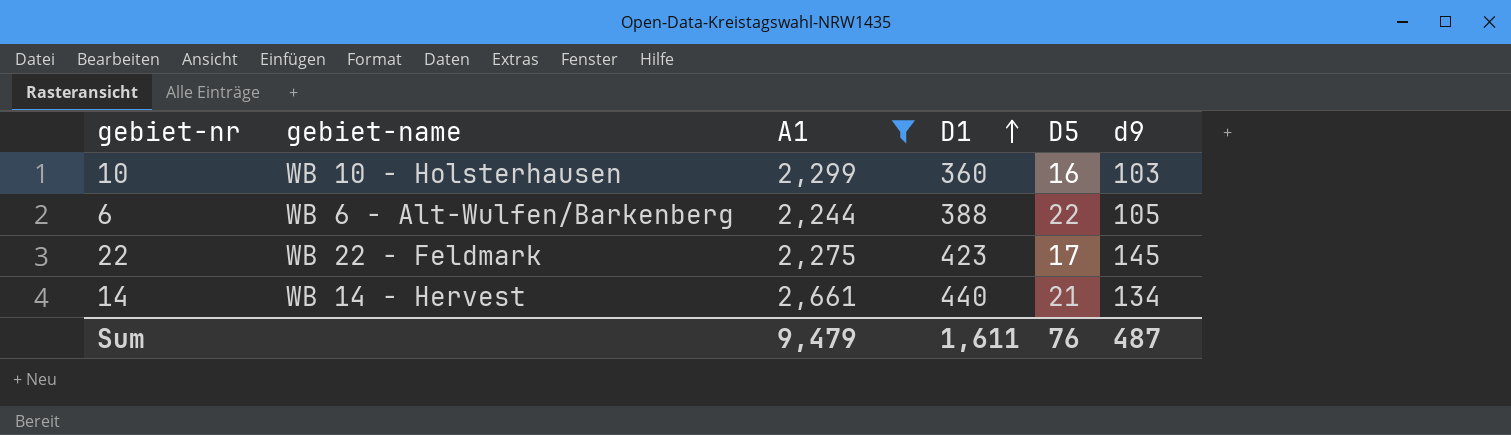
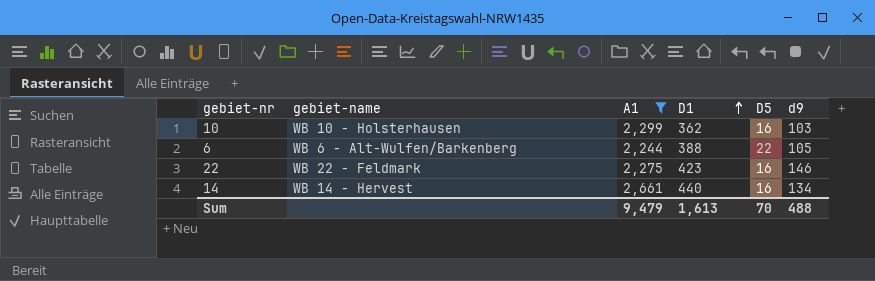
10 | D1: 360 -> 362
22 | D5: 17 -> 16
22 | d9: 145 -> 146
14 | D5: 21 -> 16
Sum | D1: 1,611 -> 1,613
Sum | D5: 76 -> 70
Sum | d9: 487 -> 488

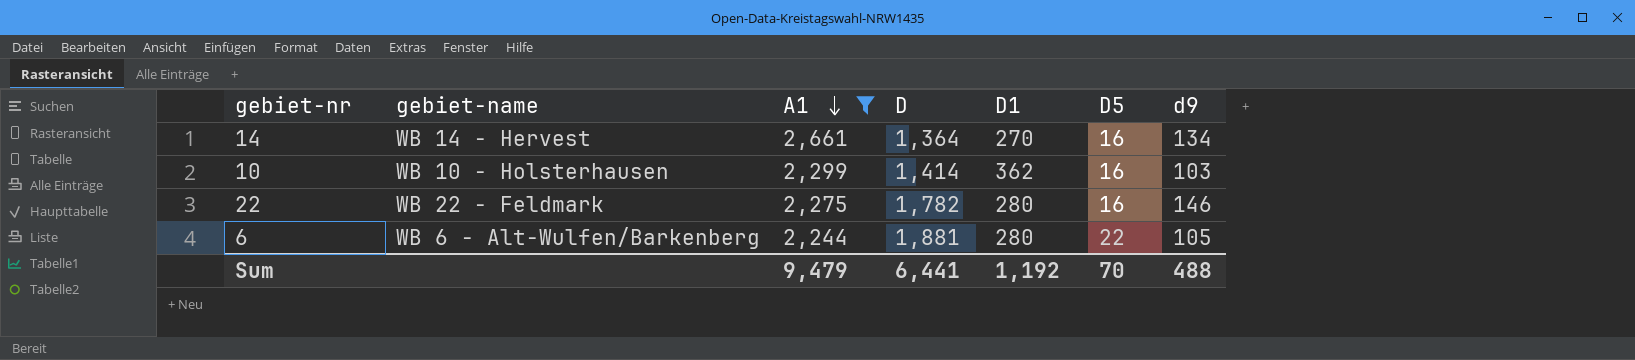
row order: D1 ascending -> A1 descending
column D | position: none -> 4
14 | D1: 440 -> 270
22 | D1: 423 -> 280
6 | D1: 388 -> 280
Sum | D1: 1,613 -> 1,192

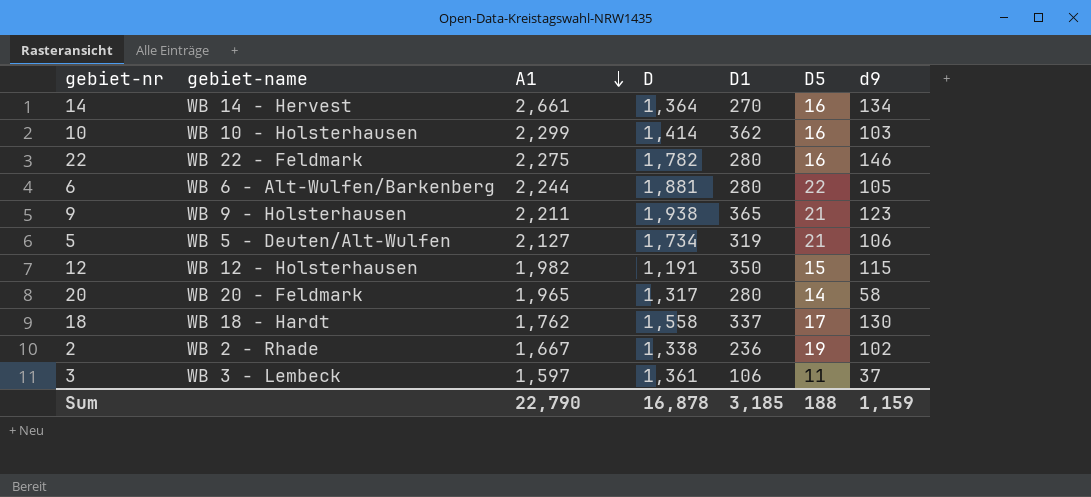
filter: A1 >= 2,244 -> none
Sum | A1: 9,479 -> 22,790
Sum | D: 6,441 -> 16,878
Sum | D1: 1,192 -> 3,185
Sum | D5: 70 -> 188
Sum | d9: 488 -> 1,159

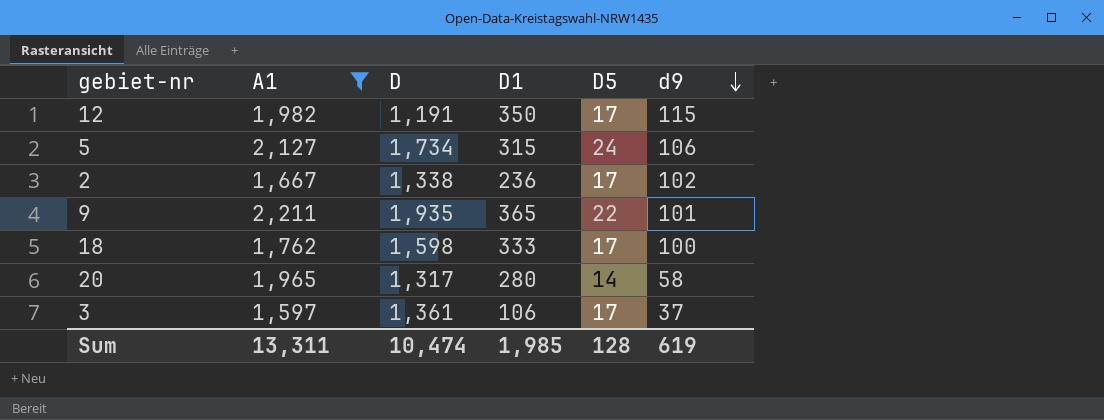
filter: none -> A1 <= 2,211
row order: A1 descending -> d9 descending
column gebiet-name | position: 2 -> none
12 | D5: 15 -> 17
5 | D1: 319 -> 315
5 | D5: 21 -> 24
2 | D5: 19 -> 17
9 | D: 1,938 -> 1,935
9 | D5: 21 -> 22
9 | d9: 123 -> 101
18 | D: 1,558 -> 1,598
18 | D1: 337 -> 333
18 | d9: 130 -> 100
3 | D5: 11 -> 17
Sum | A1: 22,790 -> 13,311
Sum | D: 16,878 -> 10,474
Sum | D1: 3,185 -> 1,985
Sum | D5: 188 -> 128
Sum | d9: 1,159 -> 619

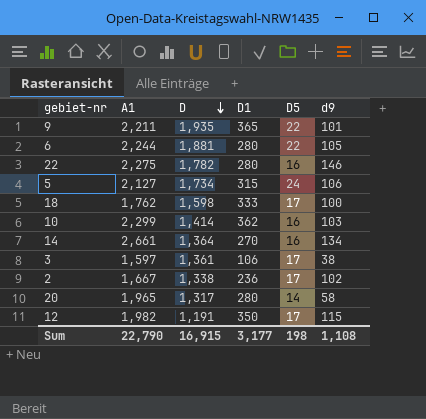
filter: A1 <= 2,211 -> none
row order: d9 descending -> D descending
3 | d9: 37 -> 38
Sum | A1: 13,311 -> 22,790
Sum | D: 10,474 -> 16,915
Sum | D1: 1,985 -> 3,177
Sum | D5: 128 -> 198
Sum | d9: 619 -> 1,108

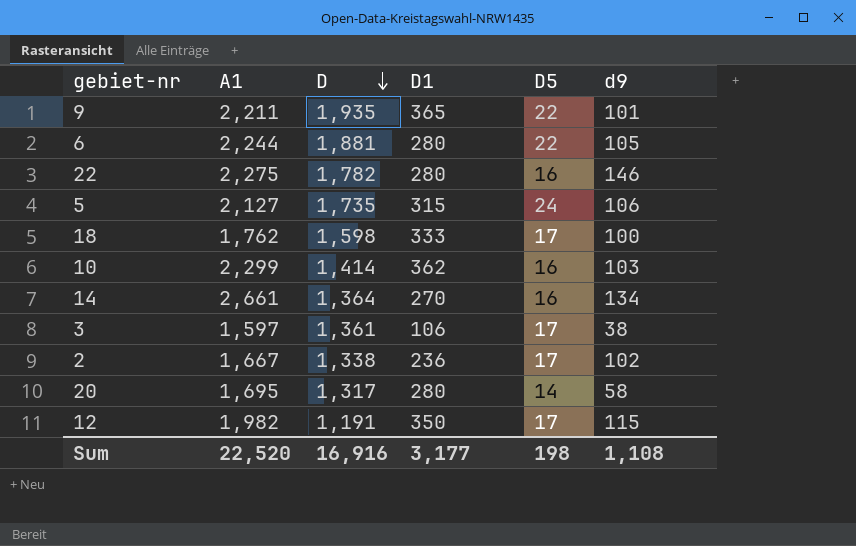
5 | D: 1,734 -> 1,735
20 | A1: 1,965 -> 1,695
Sum | A1: 22,790 -> 22,520
Sum | D: 16,915 -> 16,916

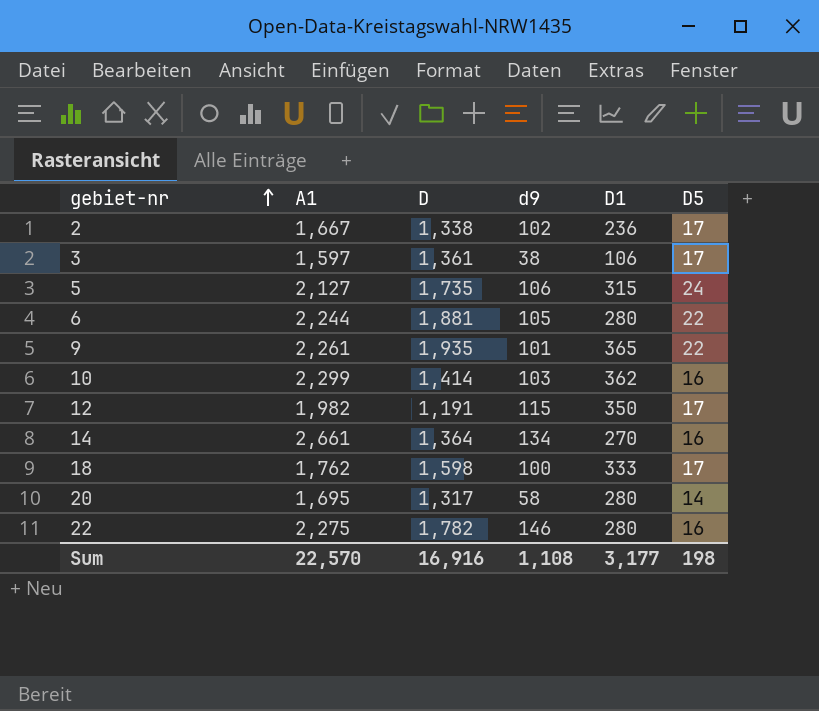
row order: D descending -> gebiet-nr ascending
column d9 | position: 6 -> 4
9 | A1: 2,211 -> 2,261
Sum | A1: 22,520 -> 22,570

